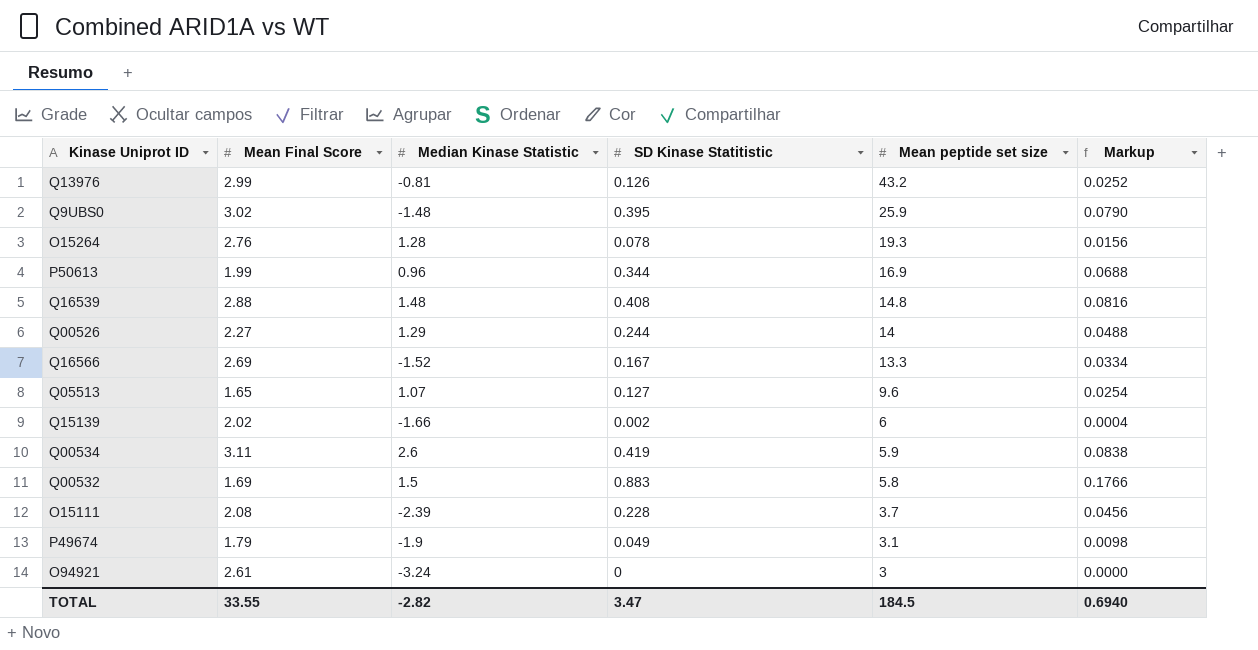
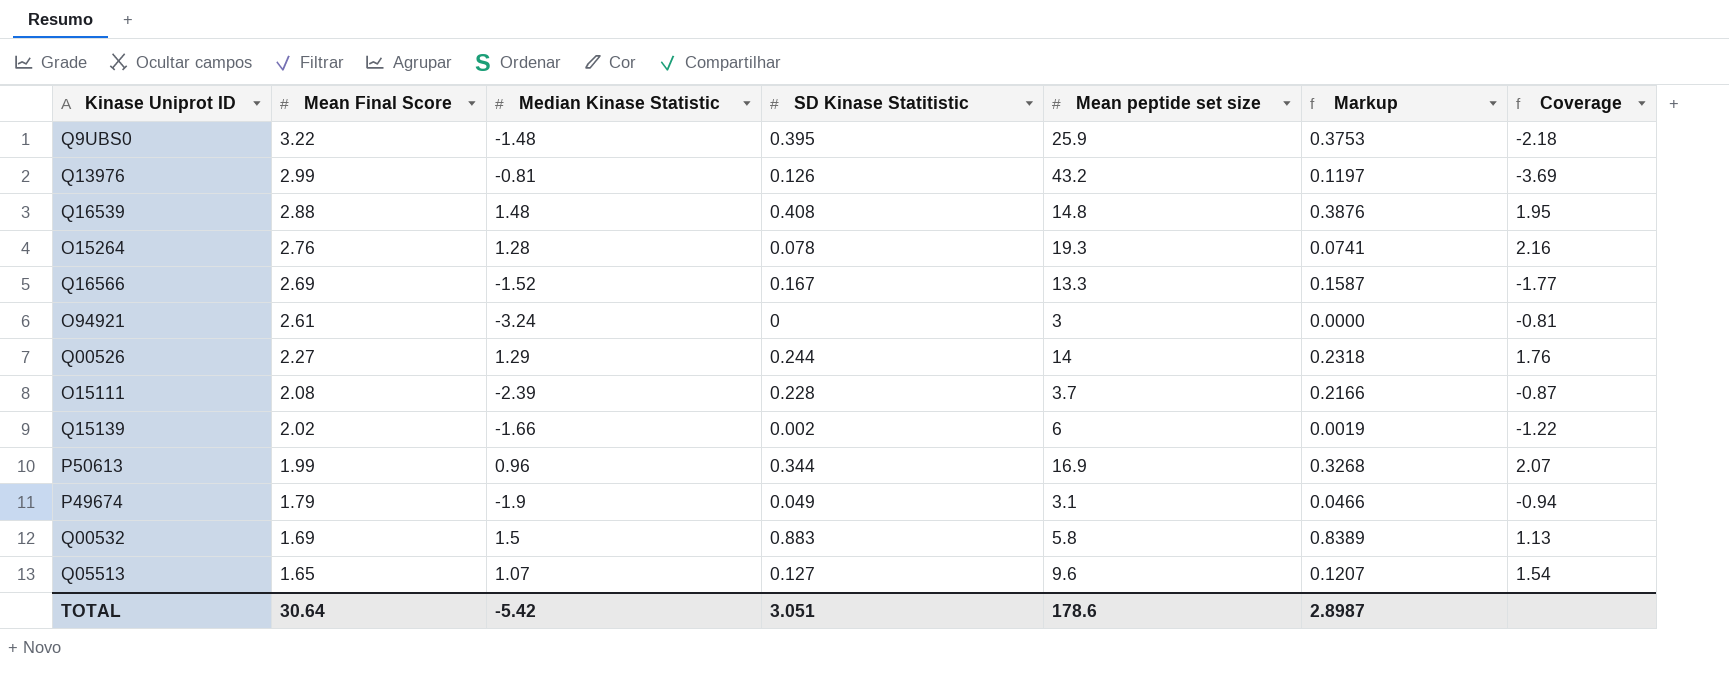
row order: Mean peptide set size descending -> Mean Final Score descending
column Markup | formula: [SD Kinase Statitistic] * 0.2 -> [SD Kinase Statitistic] * 0.95
column Coverage | formula: none -> [Mean Final Score] / [Median Kinase Statistic]
row Q00534: 3.11 | 2.6 | 0.419 | 5.9 | 0.0838 -> none
Q9UBS0 | Mean Final Score: 3.02 -> 3.22
TOTAL | Mean Final Score: 33.55 -> 30.64
TOTAL | Median Kinase Statistic: -2.82 -> -5.42
TOTAL | SD Kinase Statitistic: 3.47 -> 3.051
TOTAL | Mean peptide set size: 184.5 -> 178.6
TOTAL | Markup: 0.6940 -> 2.8987

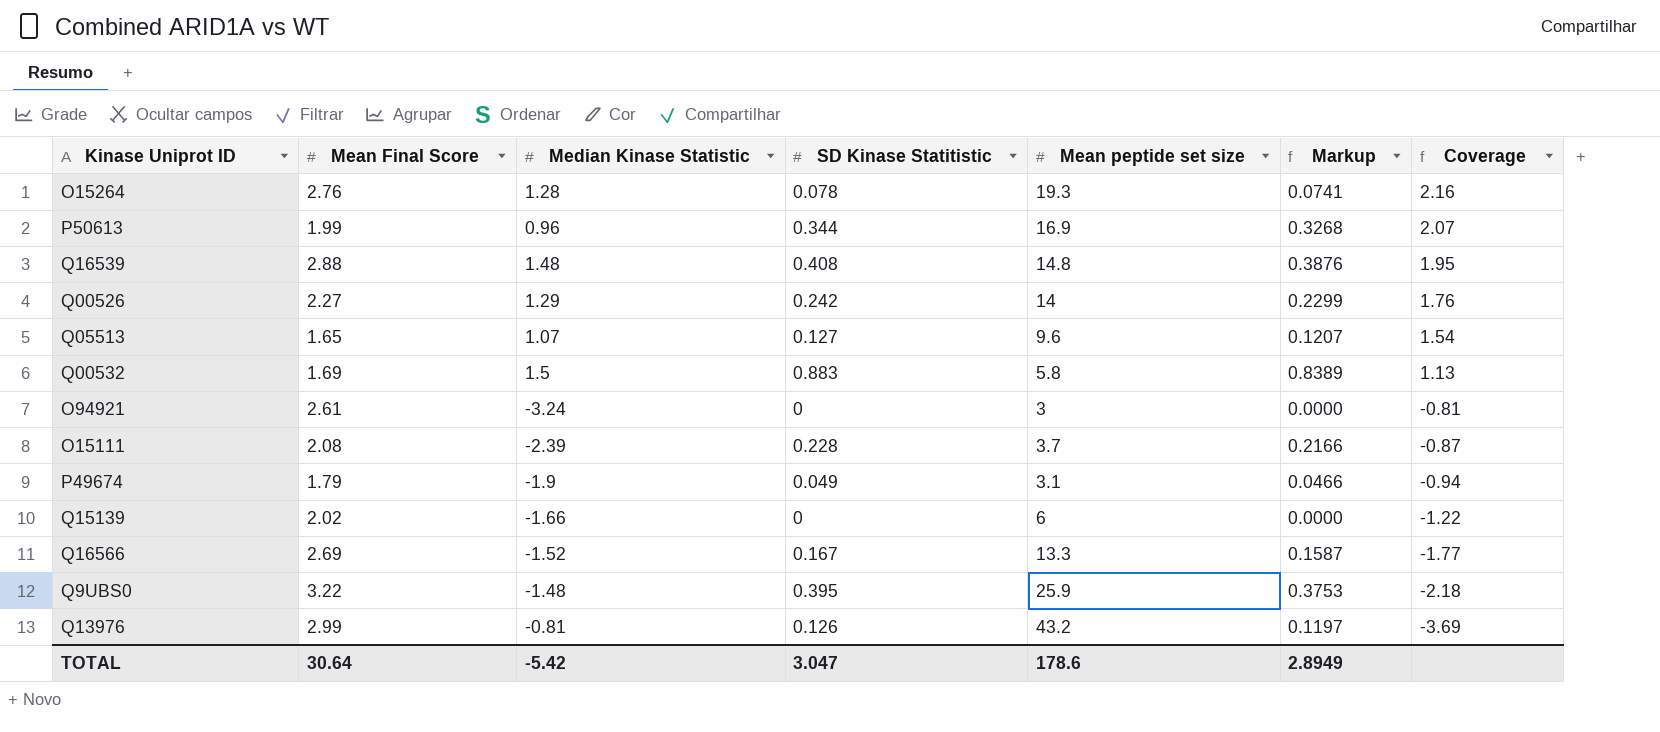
row order: Mean Final Score descending -> Coverage descending
Q00526 | SD Kinase Statitistic: 0.244 -> 0.242
Q00526 | Markup: 0.2318 -> 0.2299
Q15139 | SD Kinase Statitistic: 0.002 -> 0
Q15139 | Markup: 0.0019 -> 0.0000
TOTAL | SD Kinase Statitistic: 3.051 -> 3.047
TOTAL | Markup: 2.8987 -> 2.8949

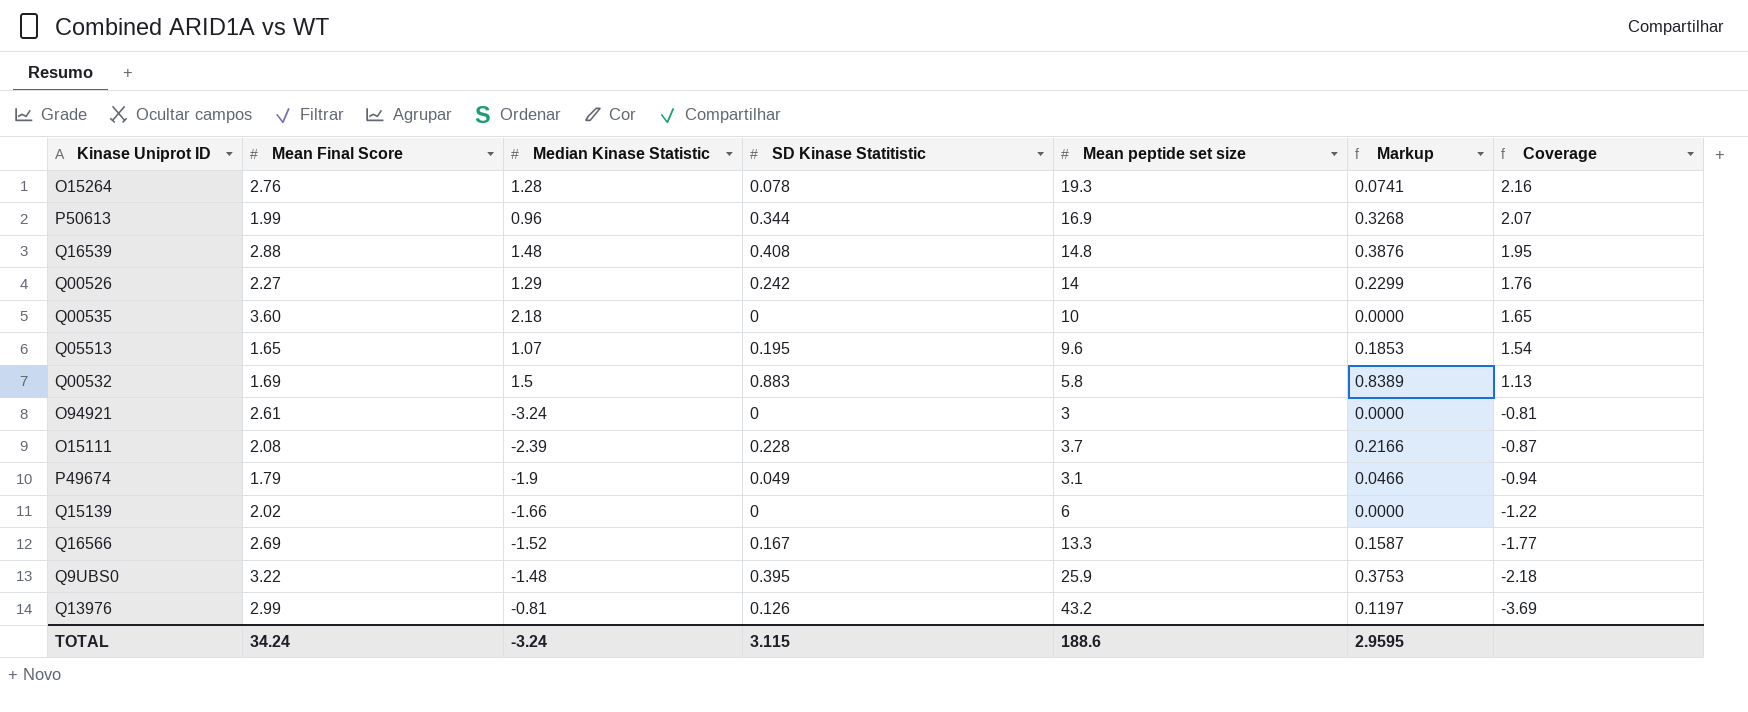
row Q00535: none -> 3.60 | 2.18 | 0 | 10 | 0.0000 | 1.65
Q05513 | SD Kinase Statitistic: 0.127 -> 0.195
Q05513 | Markup: 0.1207 -> 0.1853
TOTAL | Mean Final Score: 30.64 -> 34.24
TOTAL | Median Kinase Statistic: -5.42 -> -3.24
TOTAL | SD Kinase Statitistic: 3.047 -> 3.115
TOTAL | Mean peptide set size: 178.6 -> 188.6
TOTAL | Markup: 2.8949 -> 2.9595

